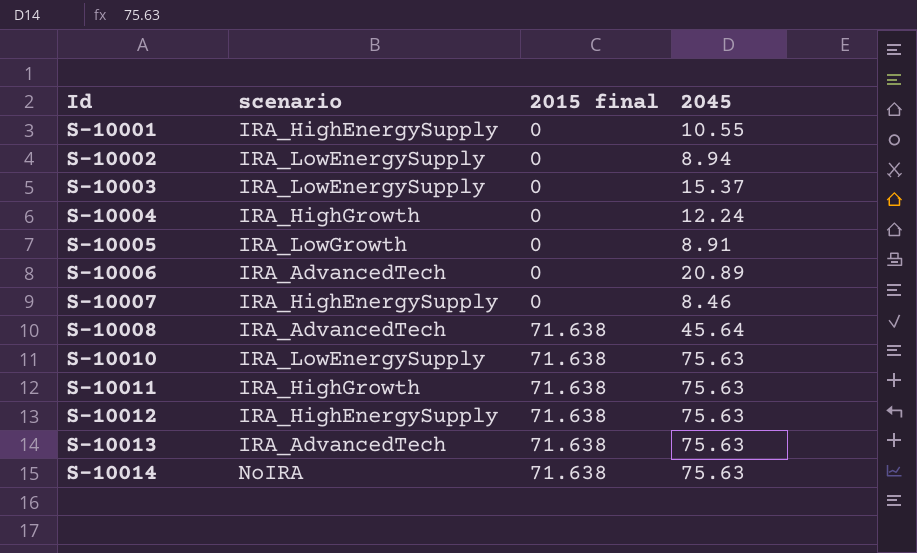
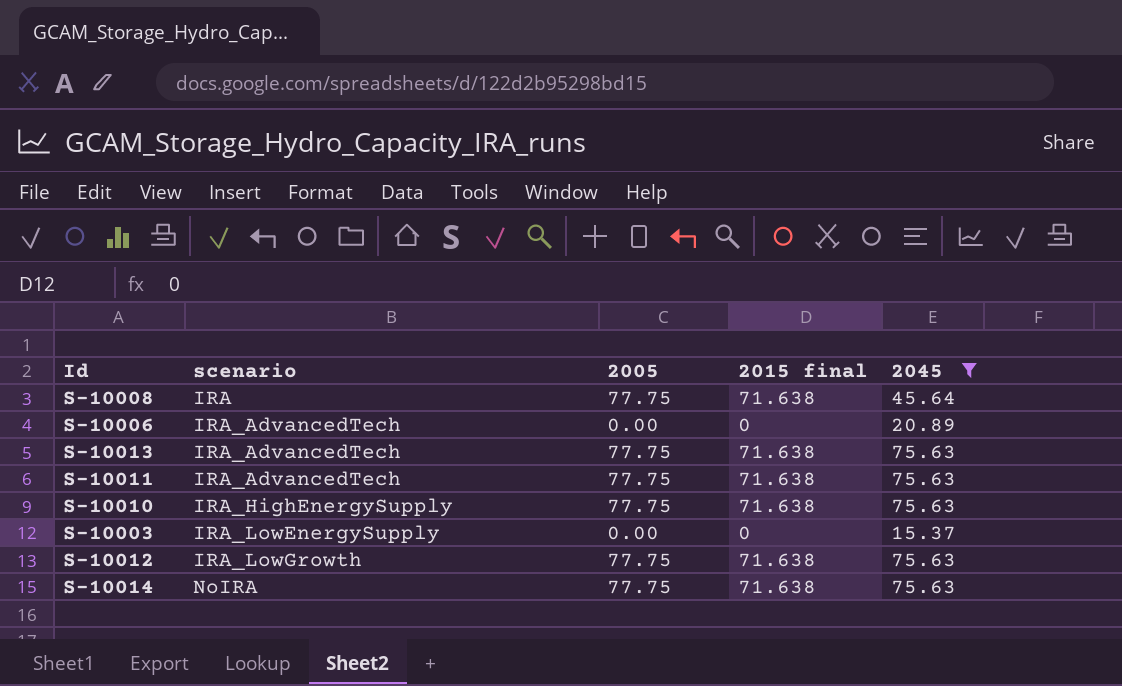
filter: none -> 2045 >= 15.37
row order: Id ascending -> scenario ascending
column 2005 | position: none -> 3
S-10008 | scenario: IRA_AdvancedTech -> IRA
S-10011 | scenario: IRA_HighGrowth -> IRA_AdvancedTech
S-10010 | scenario: IRA_LowEnergySupply -> IRA_HighEnergySupply
S-10012 | scenario: IRA_HighEnergySupply -> IRA_LowGrowth

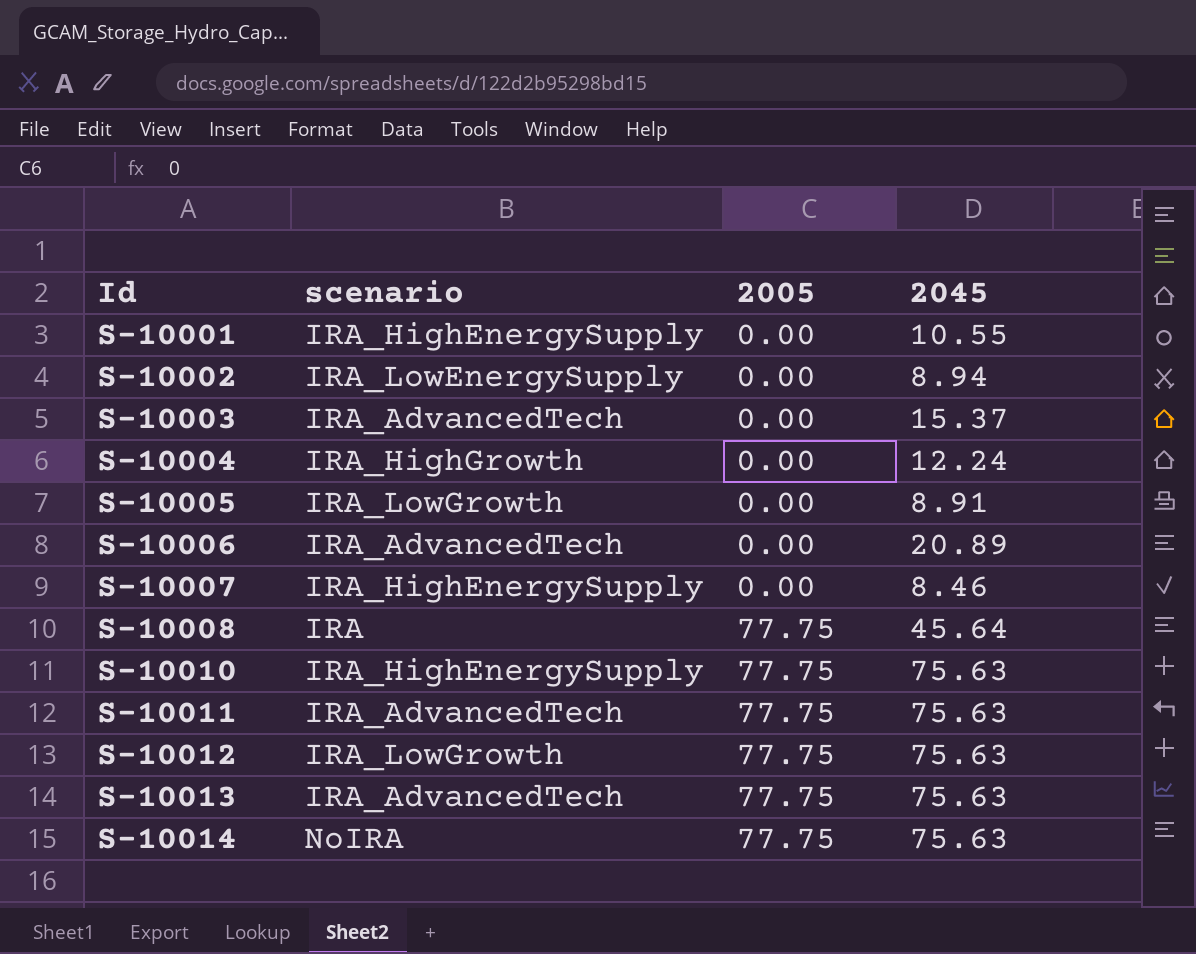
filter: 2045 >= 15.37 -> none
row order: scenario ascending -> Id ascending
column 2015 final | position: 4 -> none
S-10003 | scenario: IRA_LowEnergySupply -> IRA_AdvancedTech

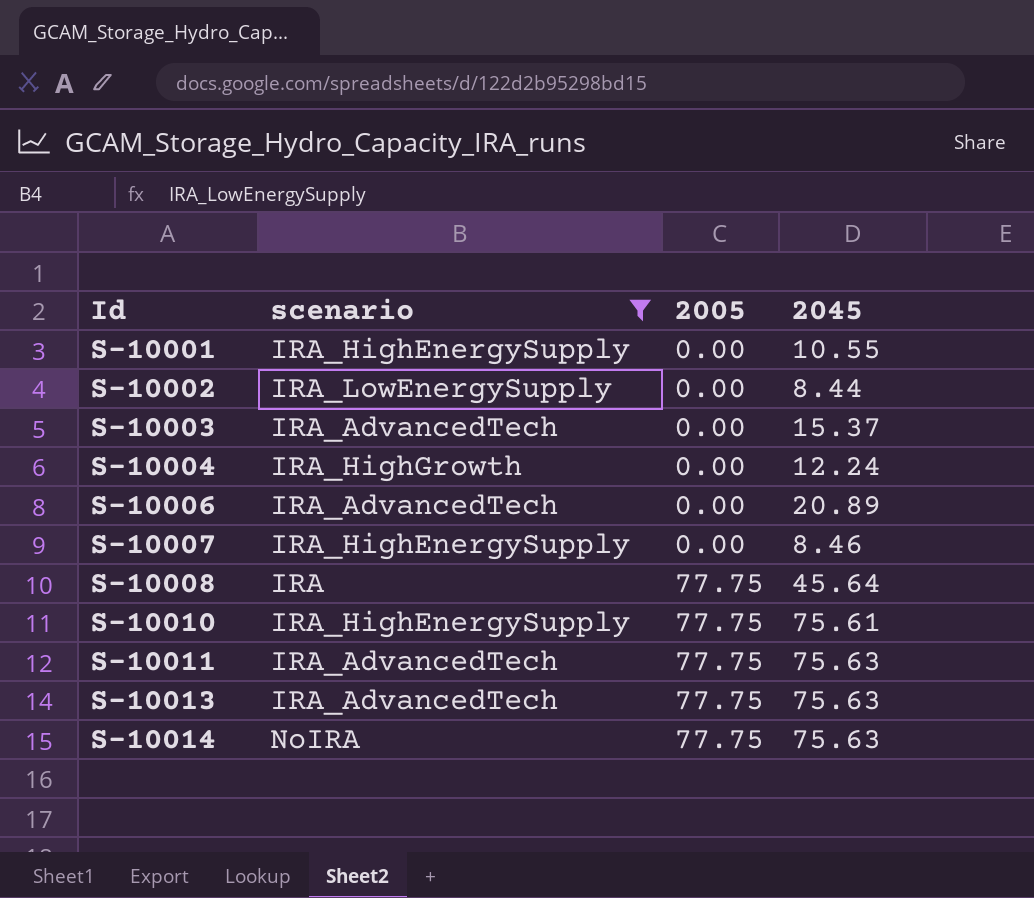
filter: none -> scenario != IRA_LowGrowth
S-10002 | 2045: 8.94 -> 8.44
S-10010 | 2045: 75.63 -> 75.61

